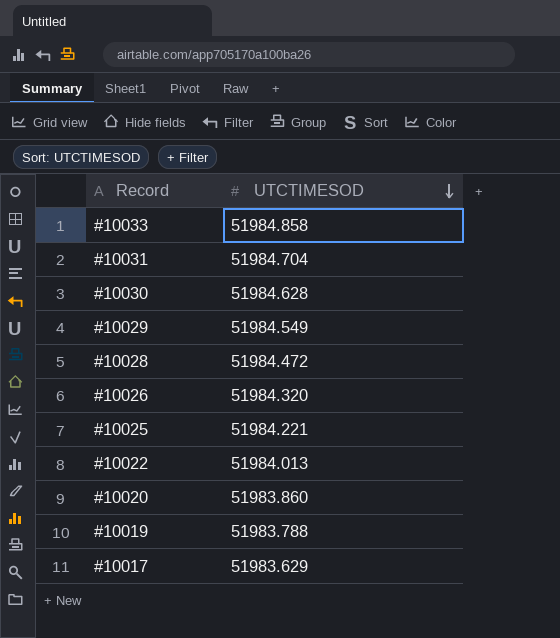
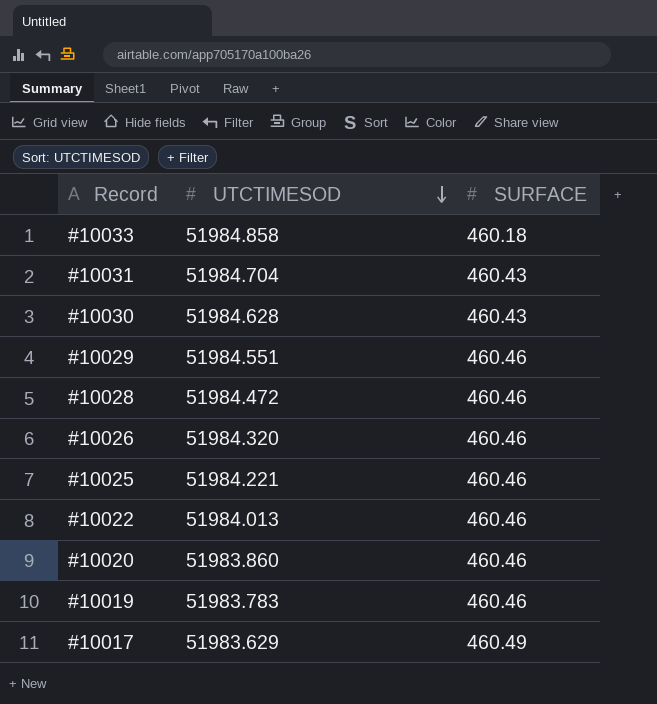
column SURFACE | position: none -> 3
#10029 | UTCTIMESOD: 51984.549 -> 51984.551
#10019 | UTCTIMESOD: 51983.788 -> 51983.783

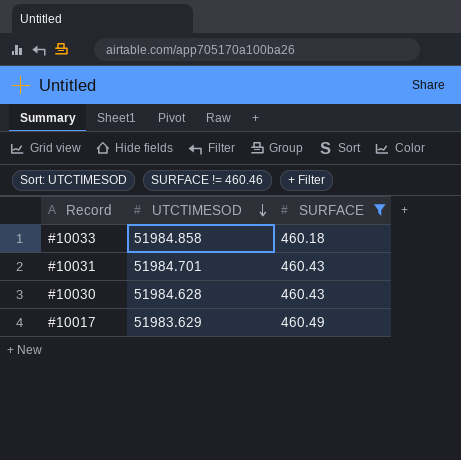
filter: none -> SURFACE != 460.46
#10031 | UTCTIMESOD: 51984.704 -> 51984.701

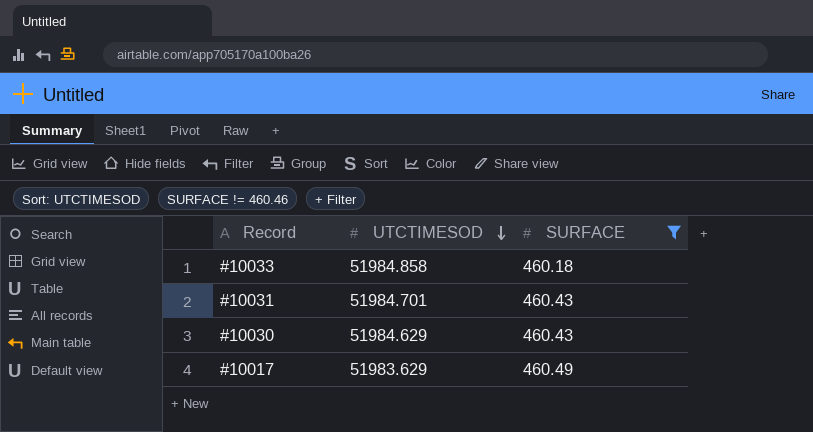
#10030 | UTCTIMESOD: 51984.628 -> 51984.629

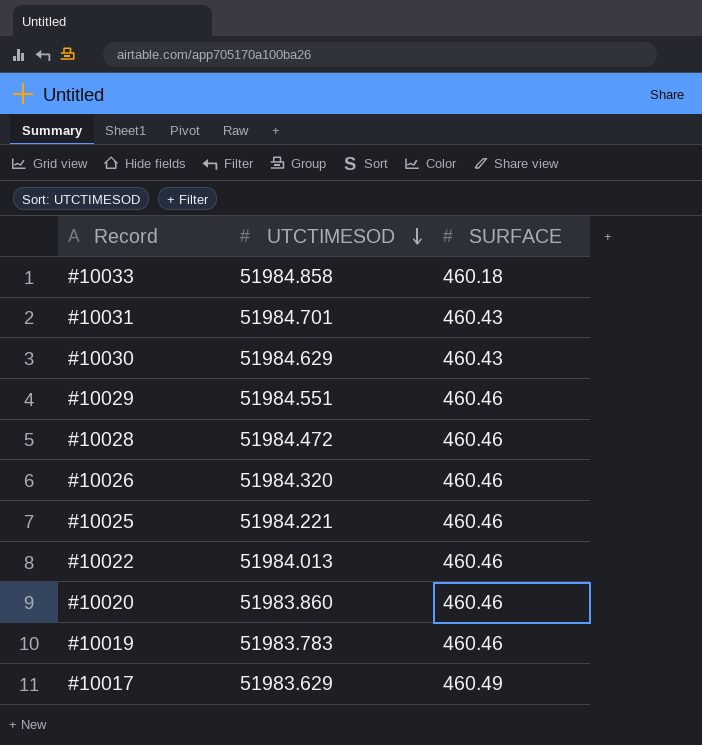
filter: SURFACE != 460.46 -> none

